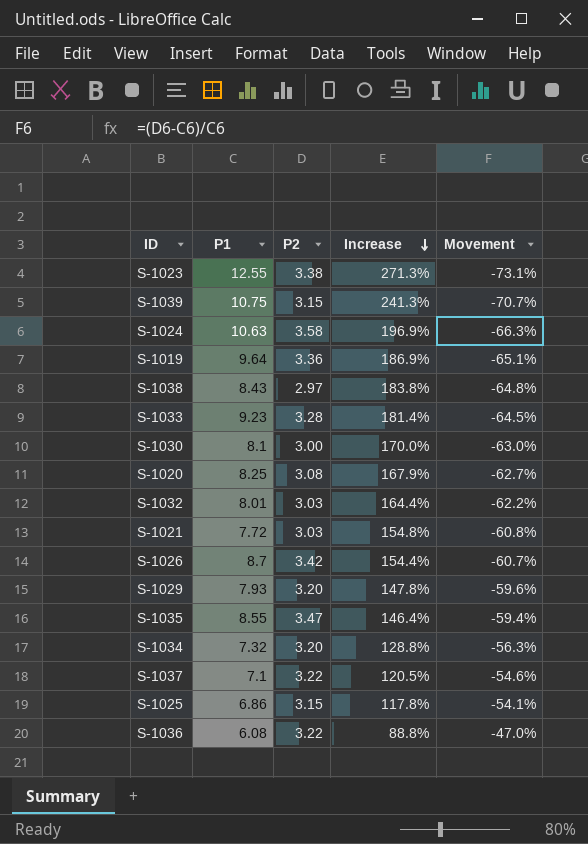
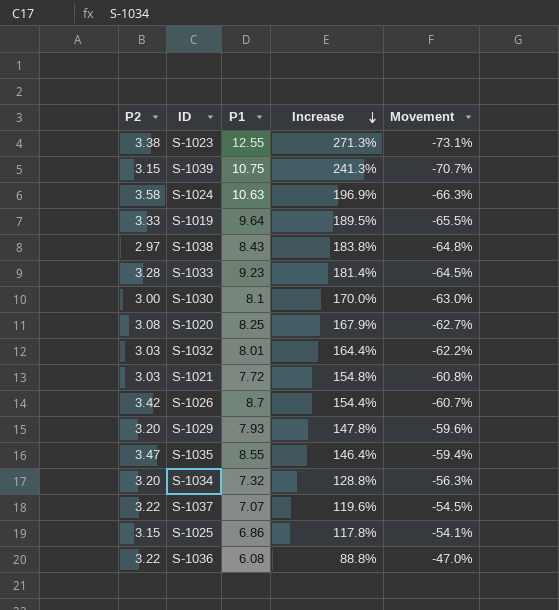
column P2 | position: 3 -> 1
S-1019 | P2: 3.36 -> 3.33
S-1019 | Increase: 186.9% -> 189.5%
S-1019 | Movement: -65.1% -> -65.5%
S-1037 | P1: 7.1 -> 7.07
S-1037 | Increase: 120.5% -> 119.6%
S-1037 | Movement: -54.6% -> -54.5%

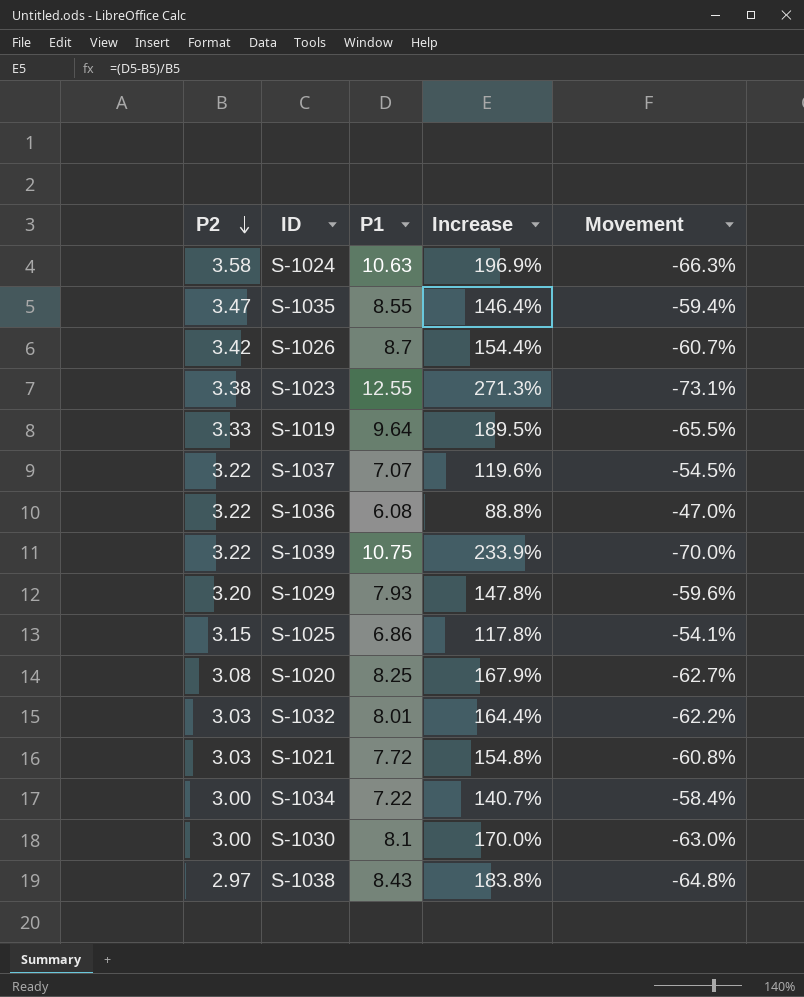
row order: Increase descending -> P2 descending
row S-1033: 3.28 | 9.23 | 181.4% | -64.5% -> none
S-1039 | P2: 3.15 -> 3.22
S-1039 | Increase: 241.3% -> 233.9%
S-1039 | Movement: -70.7% -> -70.0%
S-1034 | P2: 3.20 -> 3.00
S-1034 | P1: 7.32 -> 7.22
S-1034 | Increase: 128.8% -> 140.7%
S-1034 | Movement: -56.3% -> -58.4%

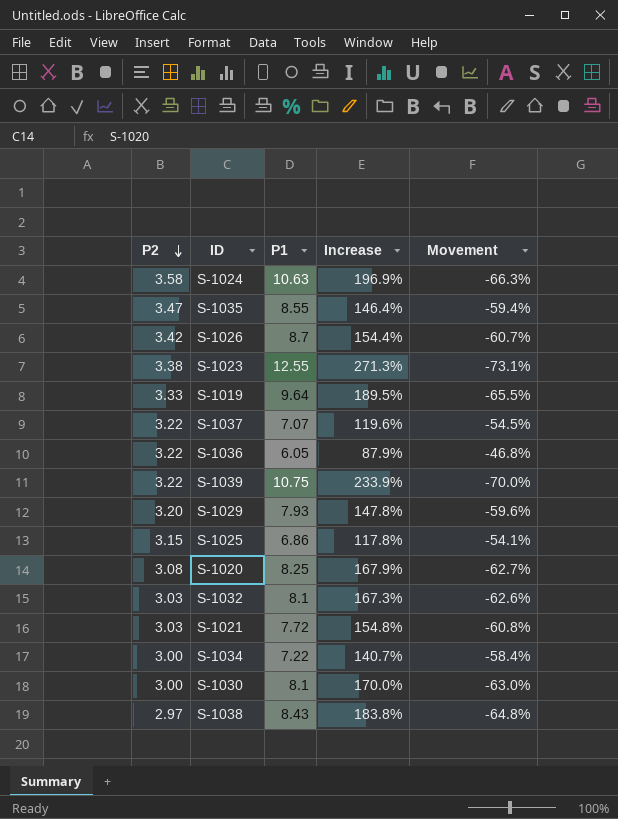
S-1036 | P1: 6.08 -> 6.05
S-1036 | Increase: 88.8% -> 87.9%
S-1036 | Movement: -47.0% -> -46.8%
S-1032 | P1: 8.01 -> 8.1
S-1032 | Increase: 164.4% -> 167.3%
S-1032 | Movement: -62.2% -> -62.6%

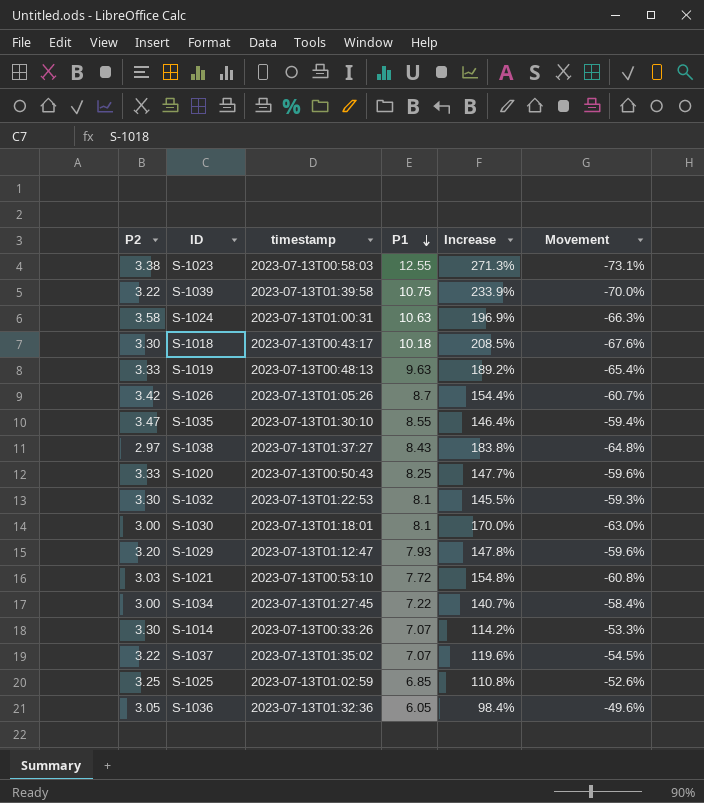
row order: P2 descending -> P1 descending
column timestamp | position: none -> 3
row S-1018: none -> 3.30 | 2023-07-13T00:43:17 | 10.18 | 208.5% | -67.6%
S-1019 | P1: 9.64 -> 9.63
S-1019 | Increase: 189.5% -> 189.2%
S-1019 | Movement: -65.5% -> -65.4%
S-1020 | P2: 3.08 -> 3.33
S-1020 | Increase: 167.9% -> 147.7%
S-1020 | Movement: -62.7% -> -59.6%
S-1032 | P2: 3.03 -> 3.30
S-1032 | Increase: 167.3% -> 145.5%
S-1032 | Movement: -62.6% -> -59.3%
row S-1014: none -> 3.30 | 2023-07-13T00:33:26 | 7.07 | 114.2% | -53.3%
S-1025 | P2: 3.15 -> 3.25
S-1025 | P1: 6.86 -> 6.85
S-1025 | Increase: 117.8% -> 110.8%
S-1025 | Movement: -54.1% -> -52.6%
S-1036 | P2: 3.22 -> 3.05
S-1036 | Increase: 87.9% -> 98.4%
S-1036 | Movement: -46.8% -> -49.6%

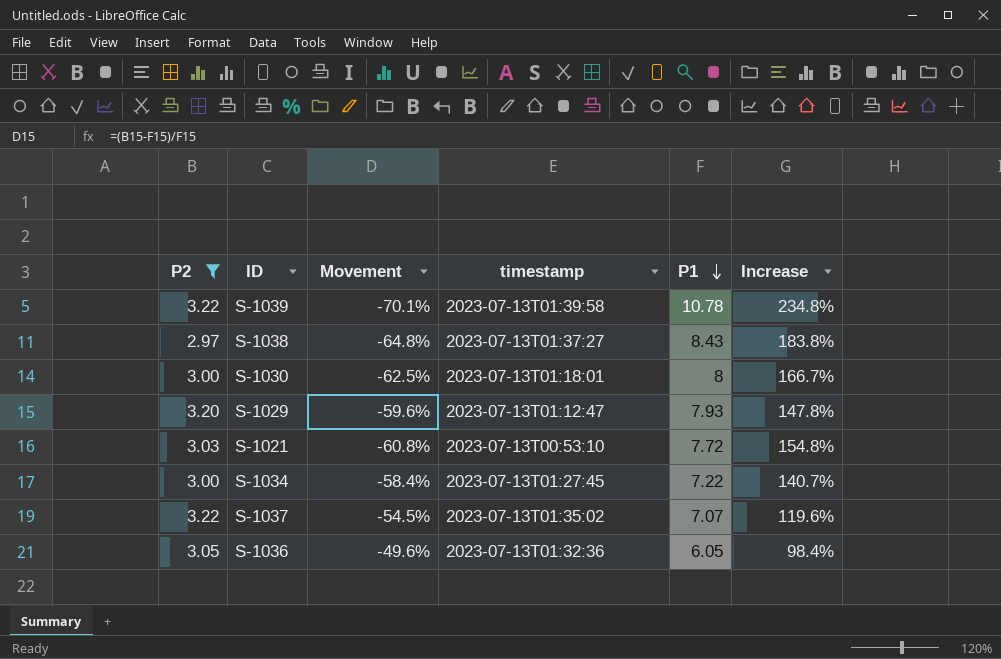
filter: none -> P2 <= 3.22
column Movement | position: 6 -> 3
S-1039 | Movement: -70.0% -> -70.1%
S-1039 | P1: 10.75 -> 10.78
S-1039 | Increase: 233.9% -> 234.8%
S-1030 | Movement: -63.0% -> -62.5%
S-1030 | P1: 8.1 -> 8
S-1030 | Increase: 170.0% -> 166.7%

